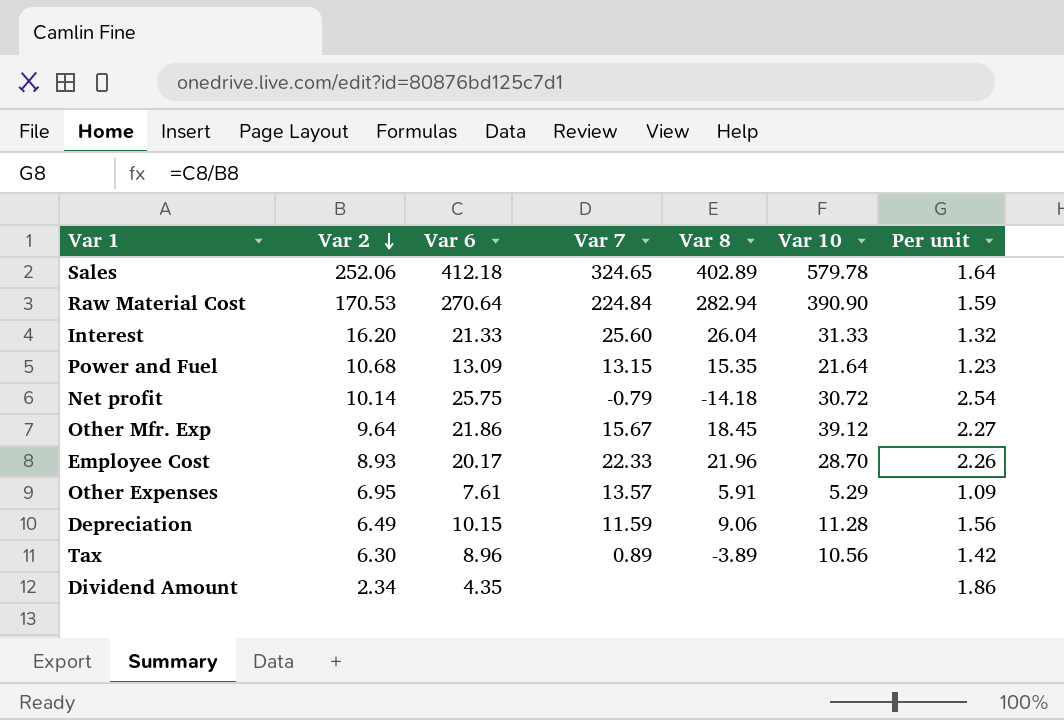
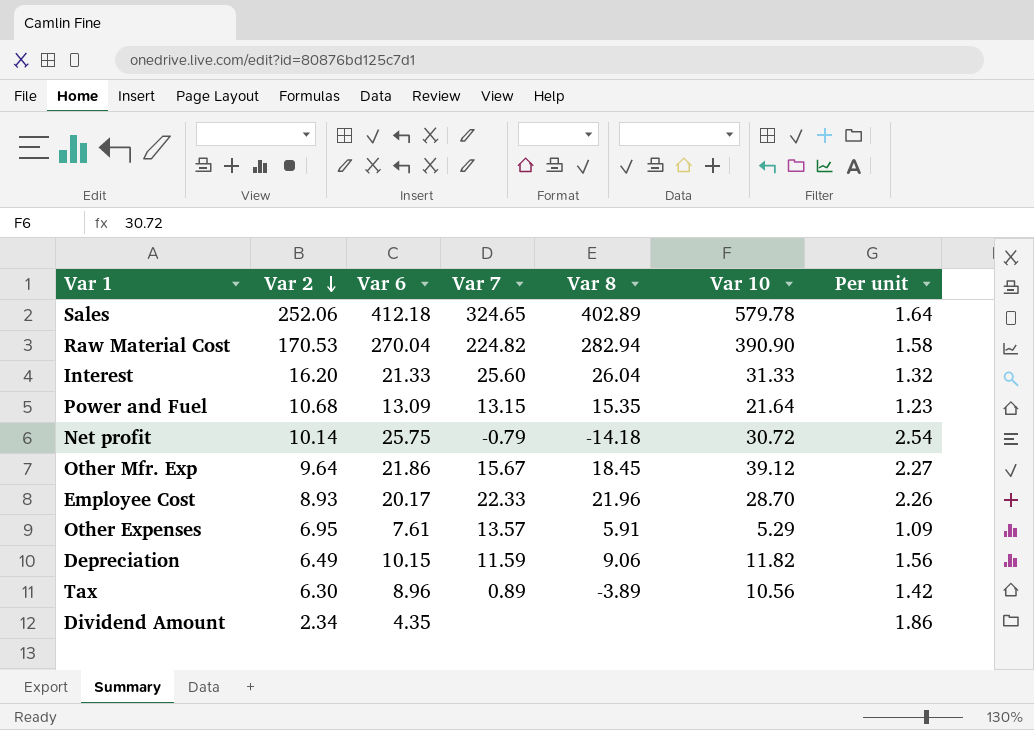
Raw Material Cost | Var 6: 270.64 -> 270.04
Raw Material Cost | Var 7: 224.84 -> 224.82
Raw Material Cost | Per unit: 1.59 -> 1.58
Depreciation | Var 10: 11.28 -> 11.82

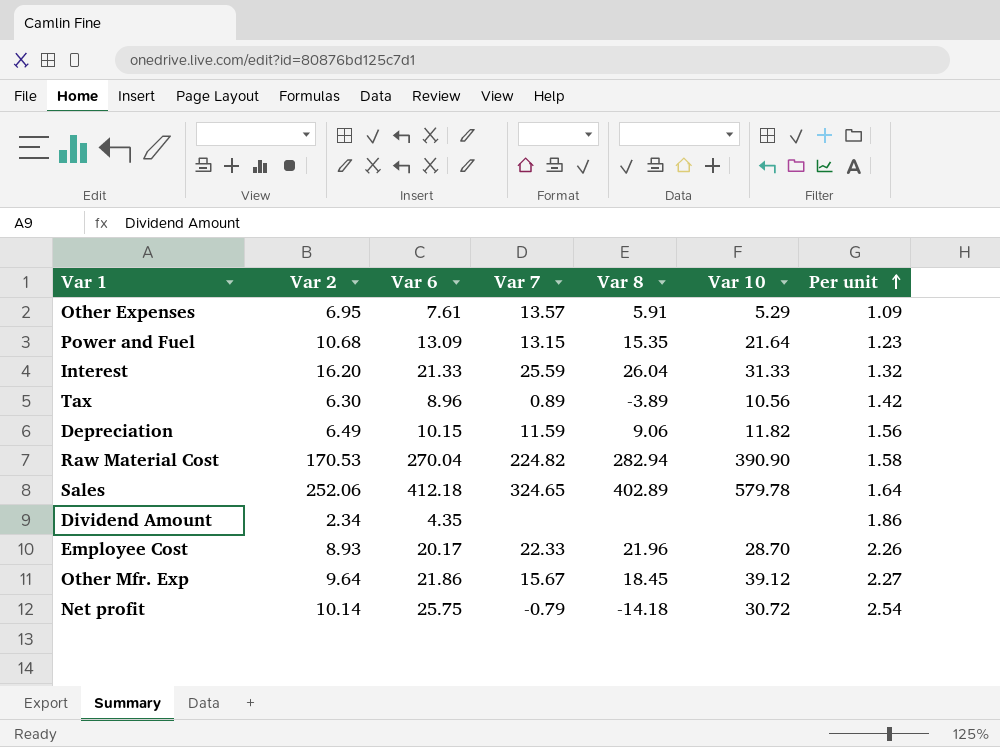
row order: Var 2 descending -> Per unit ascending
Interest | Var 7: 25.60 -> 25.59

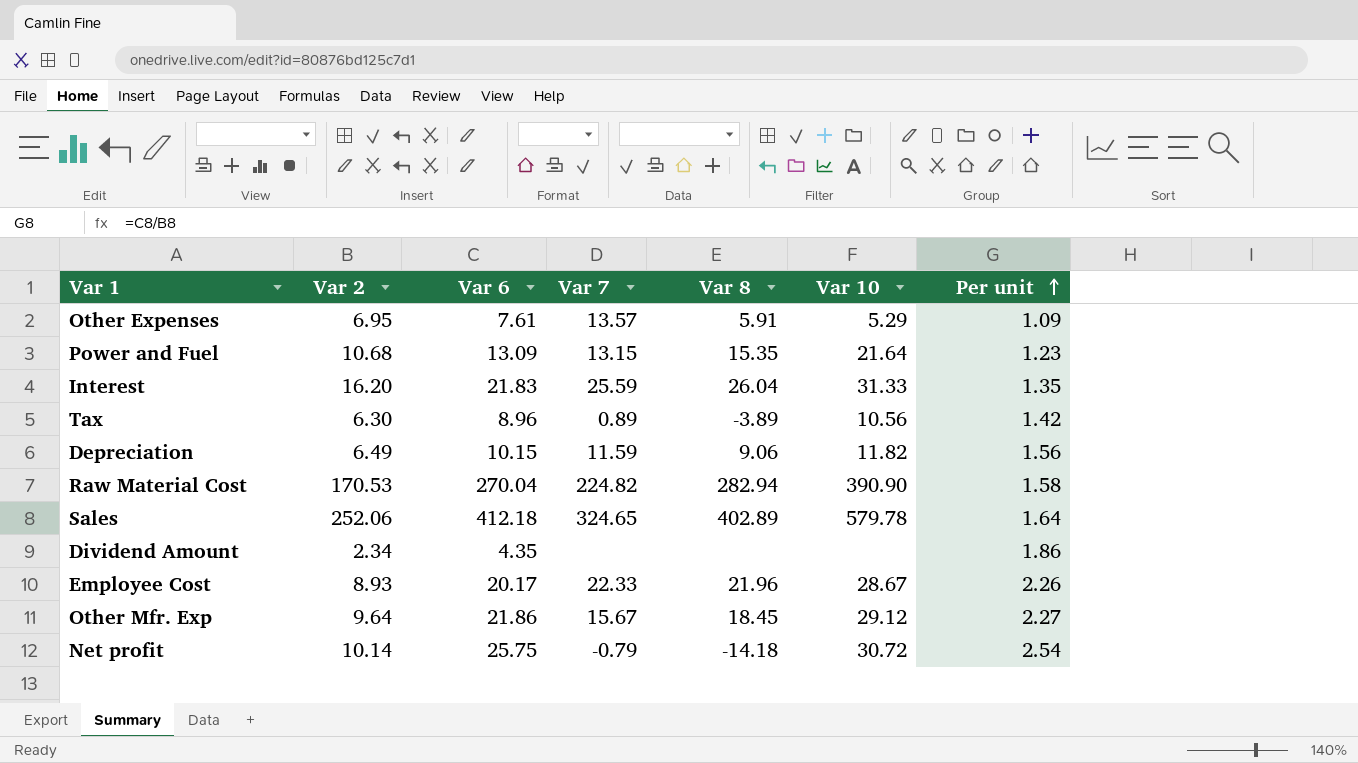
Interest | Var 6: 21.33 -> 21.83
Interest | Per unit: 1.32 -> 1.35
Employee Cost | Var 10: 28.70 -> 28.67
Other Mfr. Exp | Var 10: 39.12 -> 29.12

